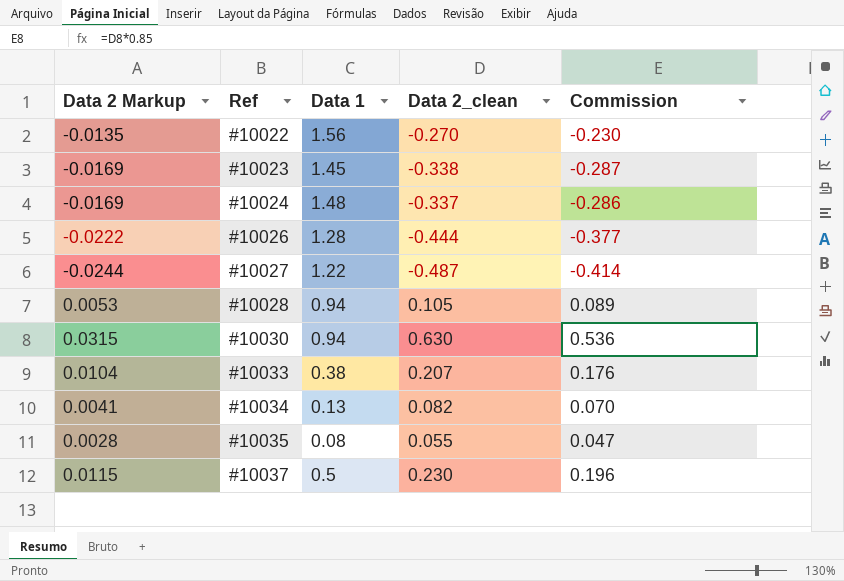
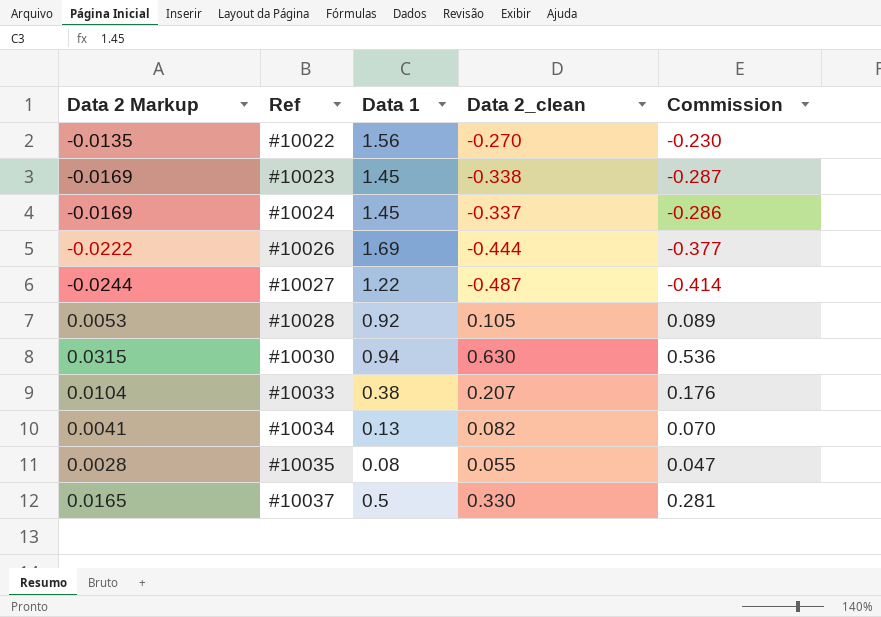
#10024 | Data 1: 1.48 -> 1.45
#10026 | Data 1: 1.28 -> 1.69
#10028 | Data 1: 0.94 -> 0.92
#10037 | Data 2 Markup: 0.0115 -> 0.0165
#10037 | Data 2_clean: 0.230 -> 0.330
#10037 | Commission: 0.196 -> 0.281

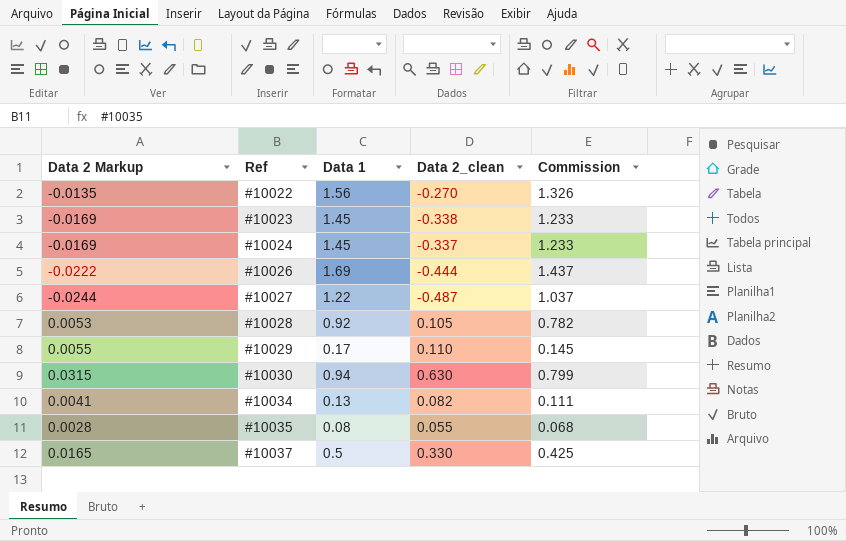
column Commission | formula: [Data 2_clean] * 0.85 -> [Data 1] * 0.85
row #10033: 0.0104 | 0.38 | 0.207 | 0.176 -> none
row #10029: none -> 0.0055 | 0.17 | 0.110 | 0.145

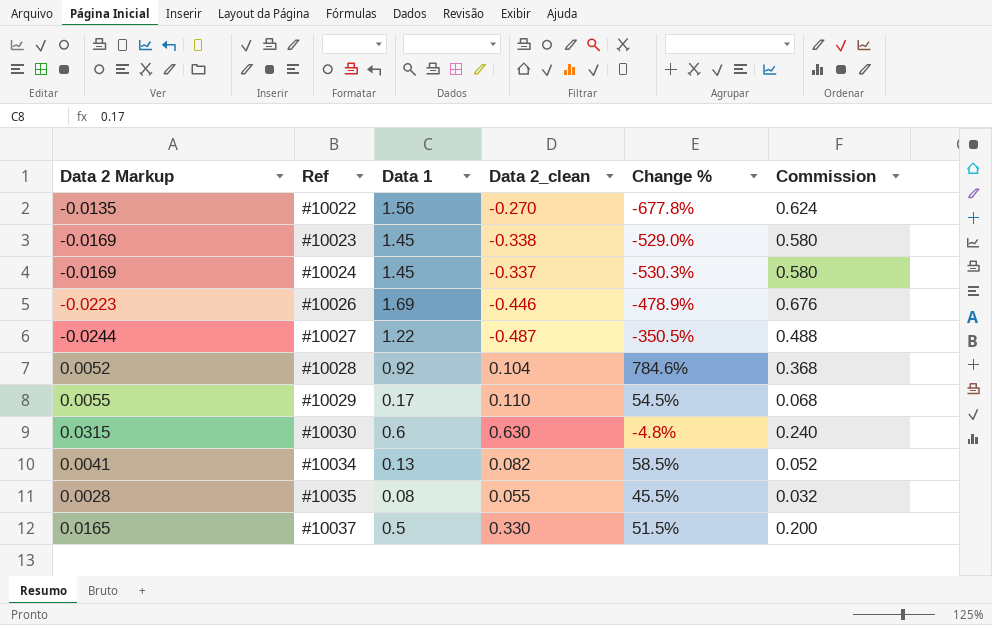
column Change % | formula: none -> ([Data 1] - [Data 2_clean]) / [Data 2_clean]
column Commission | formula: [Data 1] * 0.85 -> [Data 1] * 0.4
#10026 | Data 2 Markup: -0.0222 -> -0.0223
#10026 | Data 2_clean: -0.444 -> -0.446
#10028 | Data 2 Markup: 0.0053 -> 0.0052
#10028 | Data 2_clean: 0.105 -> 0.104
#10030 | Data 1: 0.94 -> 0.6

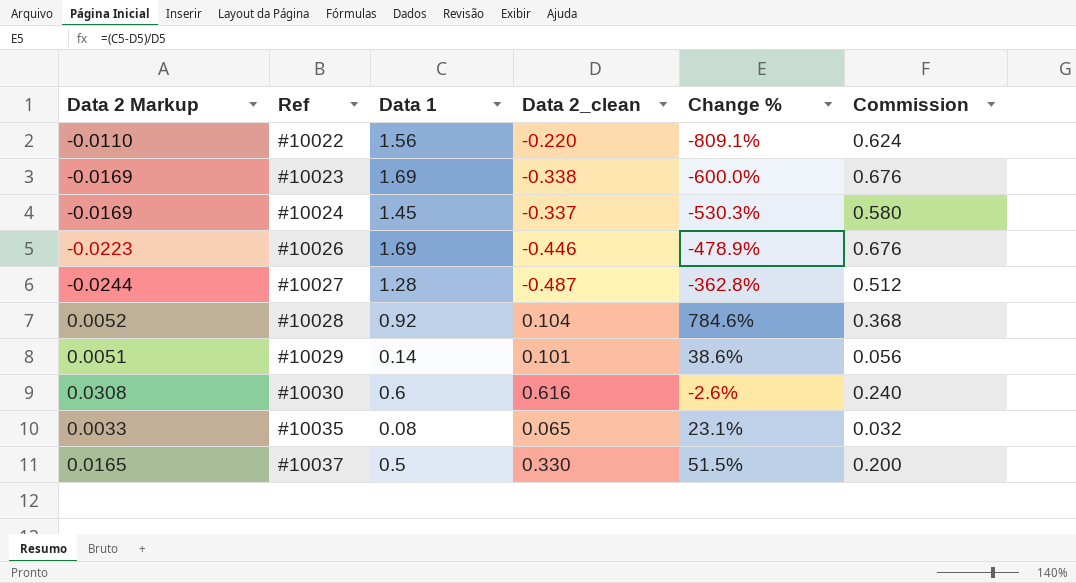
row #10034: 0.0041 | 0.13 | 0.082 | 58.5% | 0.052 -> none
#10022 | Data 2 Markup: -0.0135 -> -0.0110
#10022 | Data 2_clean: -0.270 -> -0.220
#10022 | Change %: -677.8% -> -809.1%
#10023 | Data 1: 1.45 -> 1.69
#10023 | Change %: -529.0% -> -600.0%
#10023 | Commission: 0.580 -> 0.676
#10027 | Data 1: 1.22 -> 1.28
#10027 | Change %: -350.5% -> -362.8%
#10027 | Commission: 0.488 -> 0.512
#10029 | Data 2 Markup: 0.0055 -> 0.0051
#10029 | Data 1: 0.17 -> 0.14
#10029 | Data 2_clean: 0.110 -> 0.101
#10029 | Change %: 54.5% -> 38.6%
#10029 | Commission: 0.068 -> 0.056
#10030 | Data 2 Markup: 0.0315 -> 0.0308
#10030 | Data 2_clean: 0.630 -> 0.616
#10030 | Change %: -4.8% -> -2.6%
#10035 | Data 2 Markup: 0.0028 -> 0.0033
#10035 | Data 2_clean: 0.055 -> 0.065
#10035 | Change %: 45.5% -> 23.1%

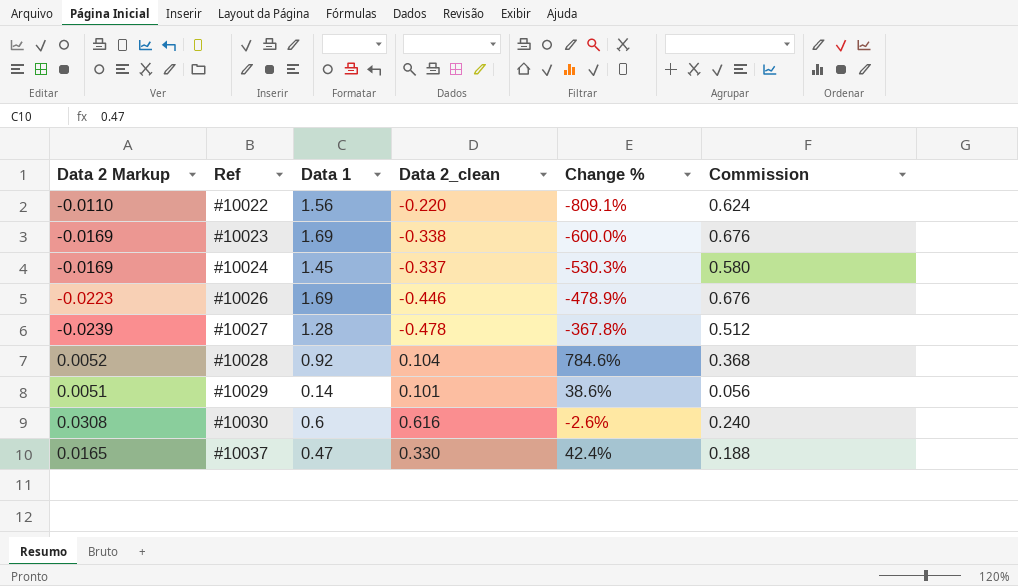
row #10035: 0.0033 | 0.08 | 0.065 | 23.1% | 0.032 -> none
#10027 | Data 2 Markup: -0.0244 -> -0.0239
#10027 | Data 2_clean: -0.487 -> -0.478
#10027 | Change %: -362.8% -> -367.8%
#10037 | Data 1: 0.5 -> 0.47
#10037 | Change %: 51.5% -> 42.4%
#10037 | Commission: 0.200 -> 0.188

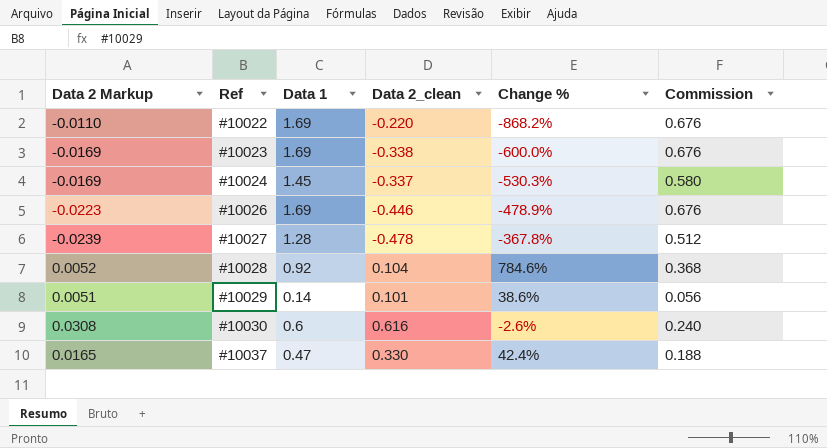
#10022 | Data 1: 1.56 -> 1.69
#10022 | Change %: -809.1% -> -868.2%
#10022 | Commission: 0.624 -> 0.676

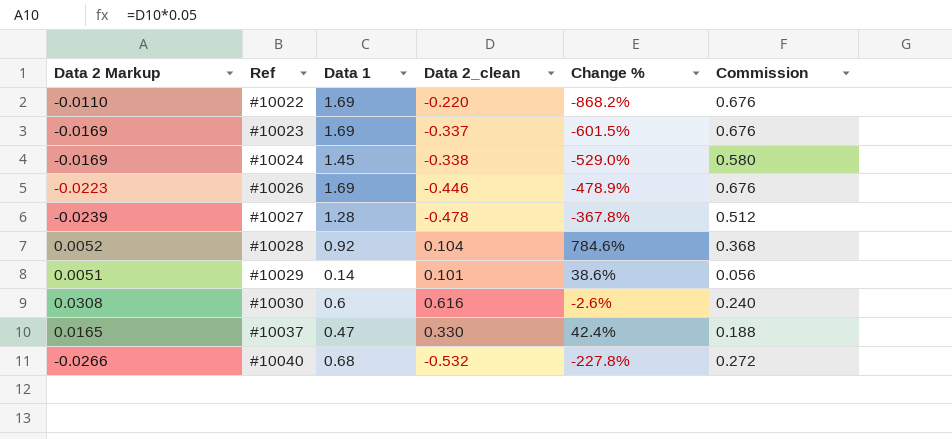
#10023 | Data 2_clean: -0.338 -> -0.337
#10023 | Change %: -600.0% -> -601.5%
#10024 | Data 2_clean: -0.337 -> -0.338
#10024 | Change %: -530.3% -> -529.0%
row #10040: none -> -0.0266 | 0.68 | -0.532 | -227.8% | 0.272

